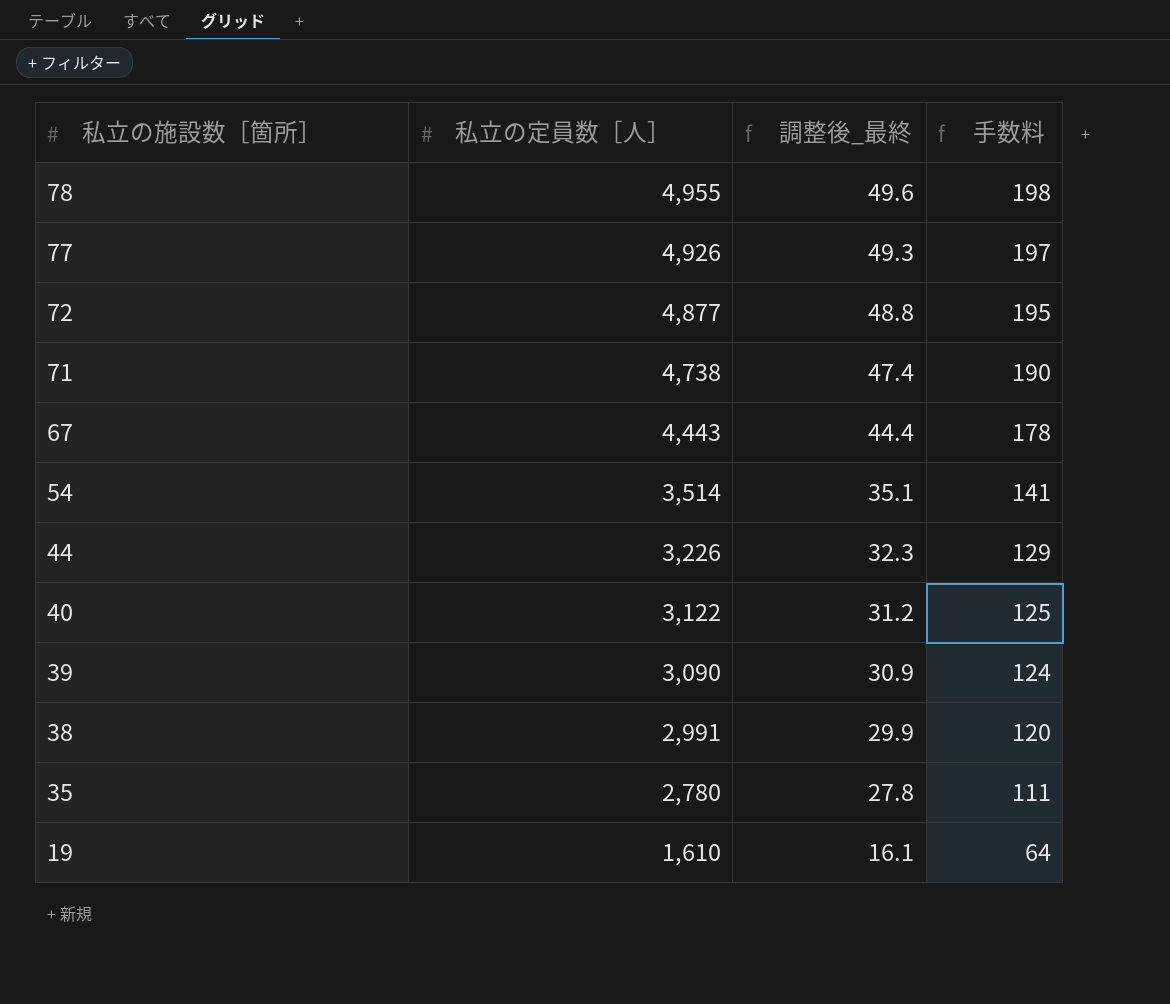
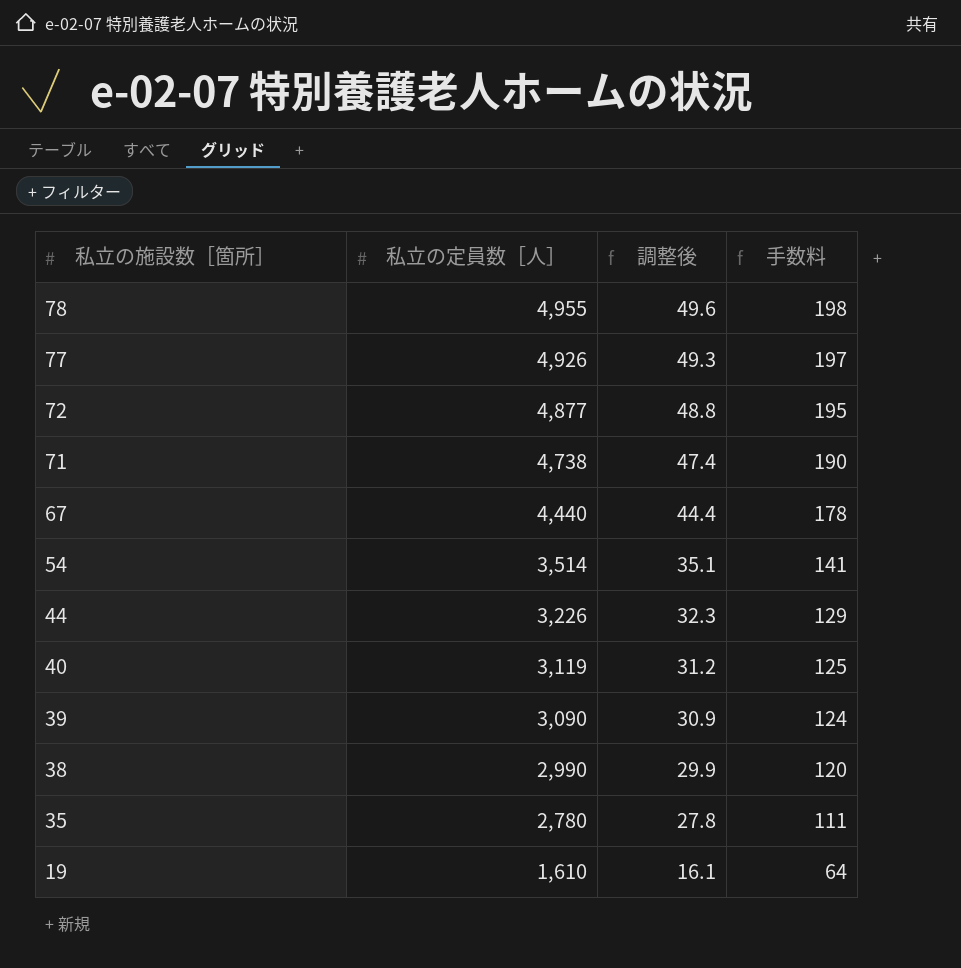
column name: 調整後_最終 -> 調整後
67 | 私立の定員数［人］: 4,443 -> 4,440
40 | 私立の定員数［人］: 3,122 -> 3,119
38 | 私立の定員数［人］: 2,991 -> 2,990

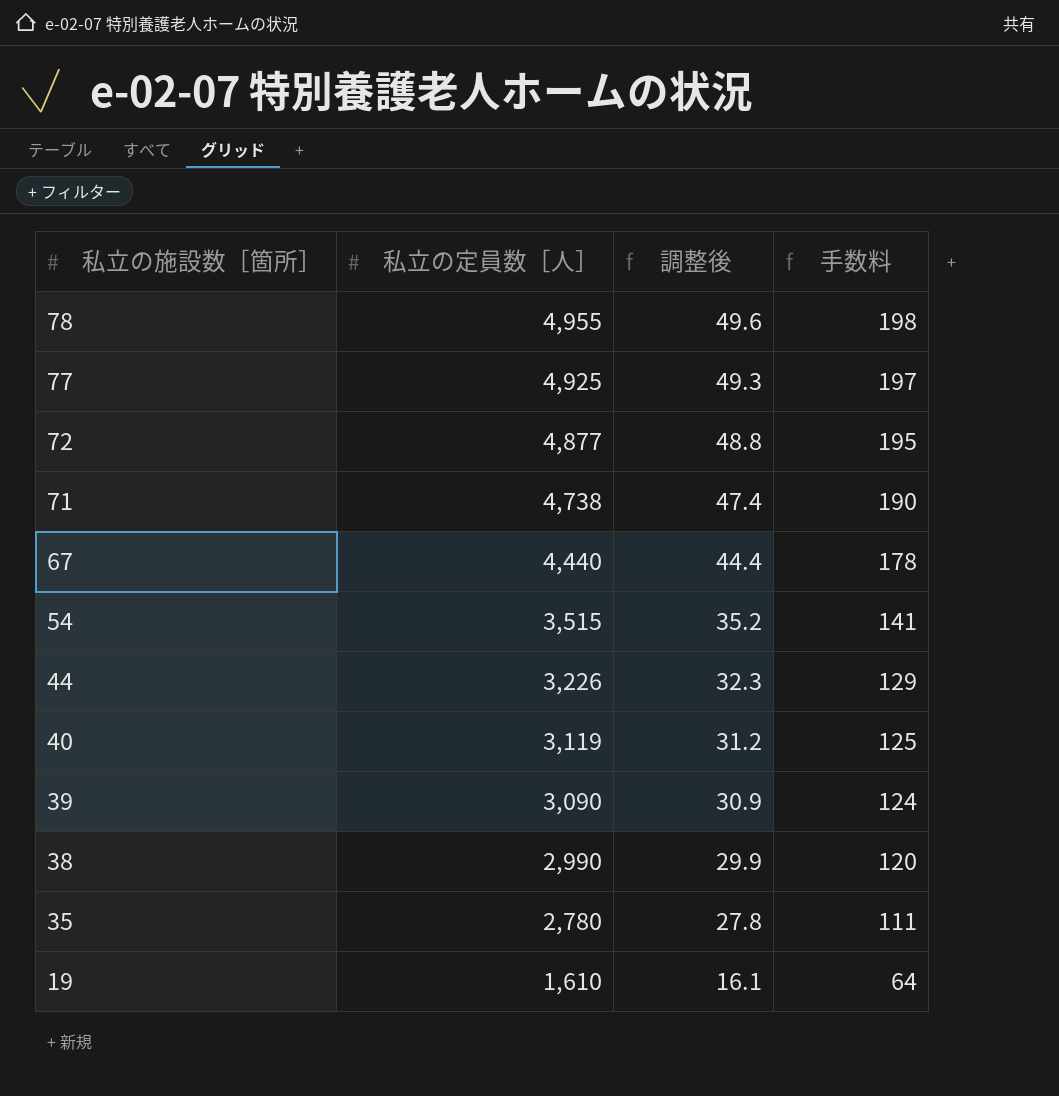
77 | 私立の定員数［人］: 4,926 -> 4,925
54 | 私立の定員数［人］: 3,514 -> 3,515
54 | 調整後: 35.1 -> 35.2

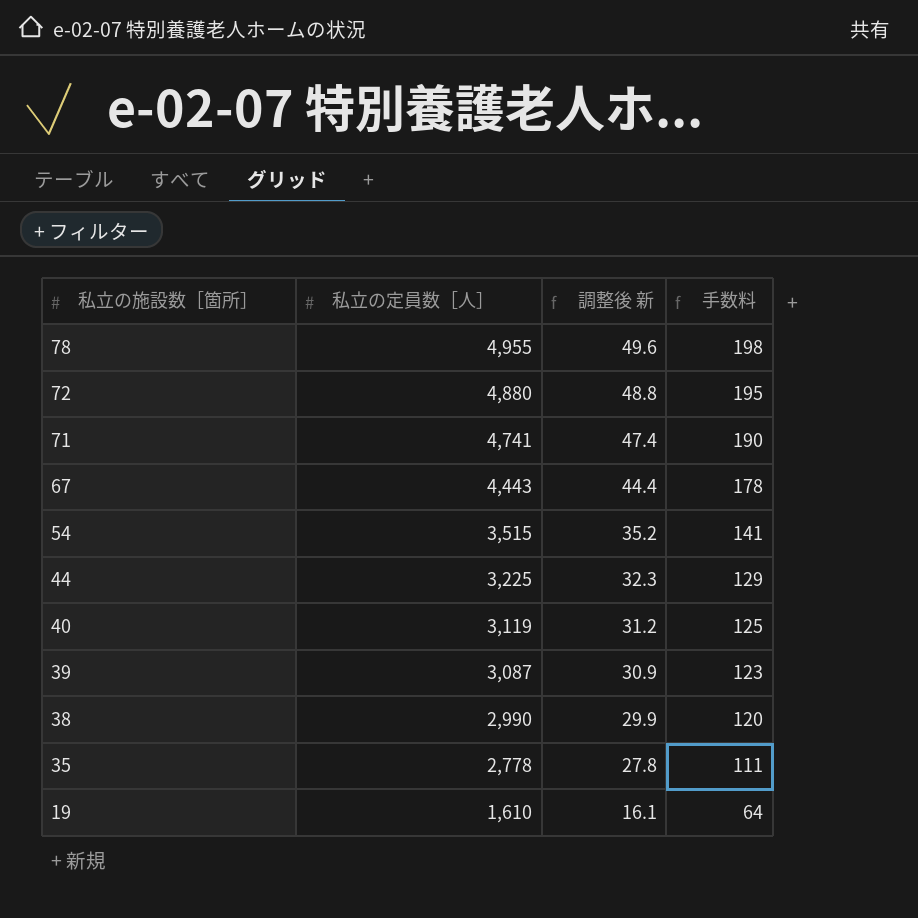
column name: 調整後 -> 調整後 新
row 77: 4,925 | 49.3 | 197 -> none
72 | 私立の定員数［人］: 4,877 -> 4,880
71 | 私立の定員数［人］: 4,738 -> 4,741
67 | 私立の定員数［人］: 4,440 -> 4,443
44 | 私立の定員数［人］: 3,226 -> 3,225
39 | 私立の定員数［人］: 3,090 -> 3,087
39 | 手数料: 124 -> 123
35 | 私立の定員数［人］: 2,780 -> 2,778

